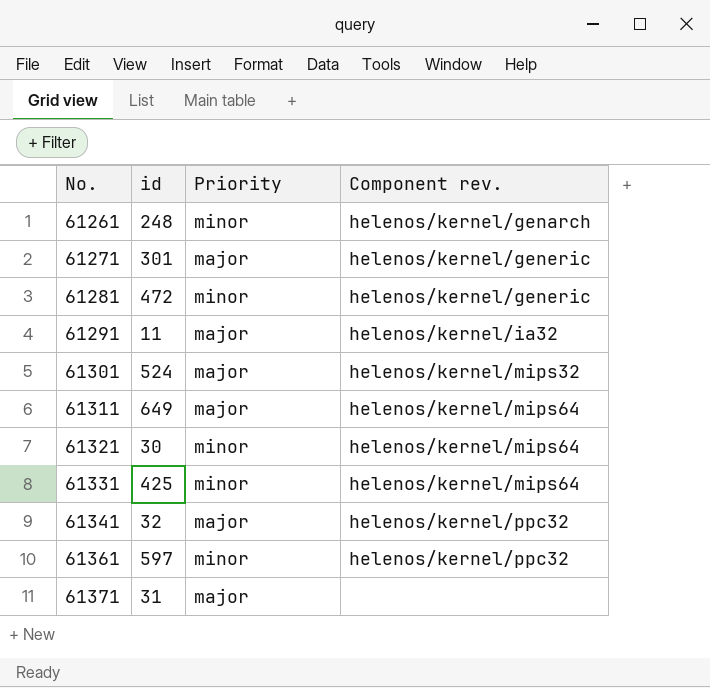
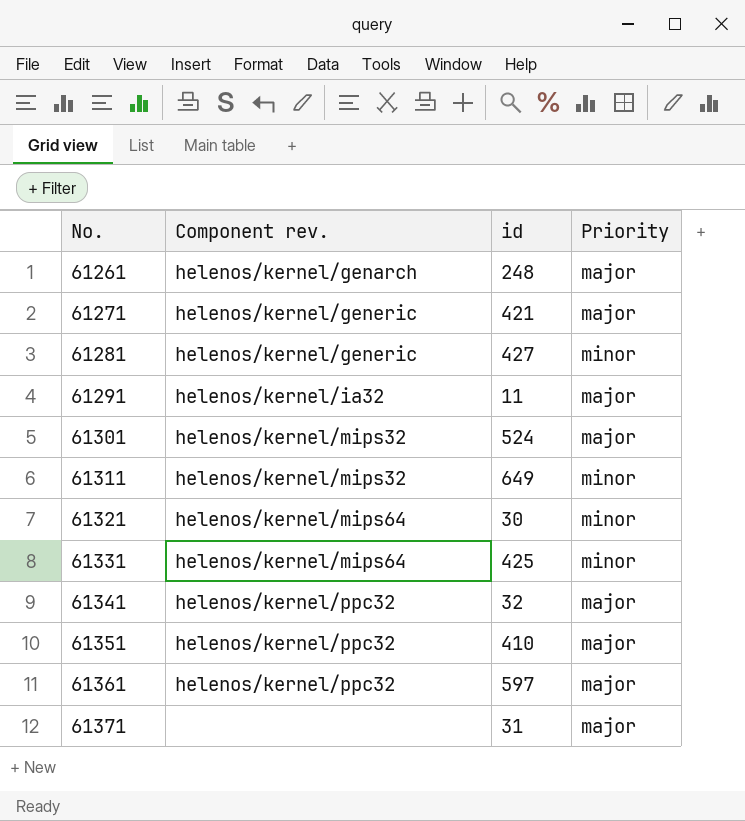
column Component rev. | position: 4 -> 2
61261 | Priority: minor -> major
61271 | id: 301 -> 421
61281 | id: 472 -> 427
61311 | Component rev.: helenos/kernel/mips64 -> helenos/kernel/mips32
61311 | Priority: major -> minor
row 61351: none -> helenos/kernel/ppc32 | 410 | major
61361 | Priority: minor -> major

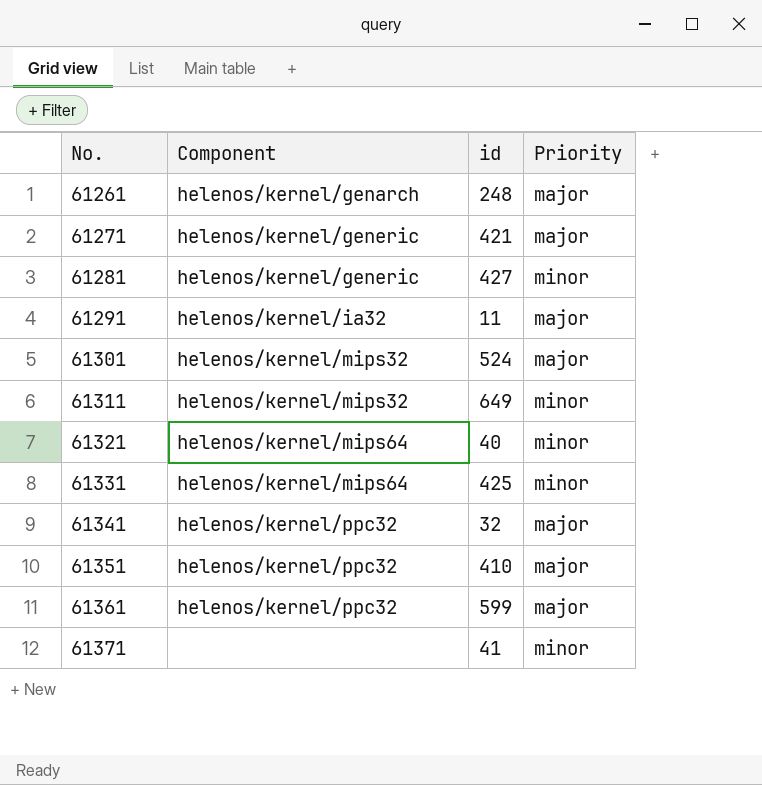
column name: Component rev. -> Component
61321 | id: 30 -> 40
61361 | id: 597 -> 599
61371 | id: 31 -> 41
61371 | Priority: major -> minor

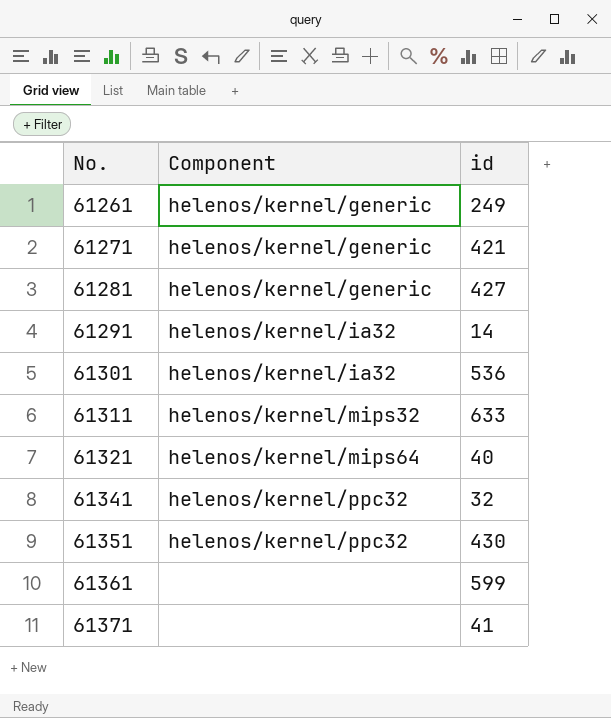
column Priority | position: 4 -> none
row 61331: helenos/kernel/mips64 | 425 | minor -> none
61261 | Component: helenos/kernel/genarch -> helenos/kernel/generic
61261 | id: 248 -> 249
61291 | id: 11 -> 14
61301 | Component: helenos/kernel/mips32 -> helenos/kernel/ia32
61301 | id: 524 -> 536
61311 | id: 649 -> 633
61351 | id: 410 -> 430
61361 | Component: helenos/kernel/ppc32 -> none

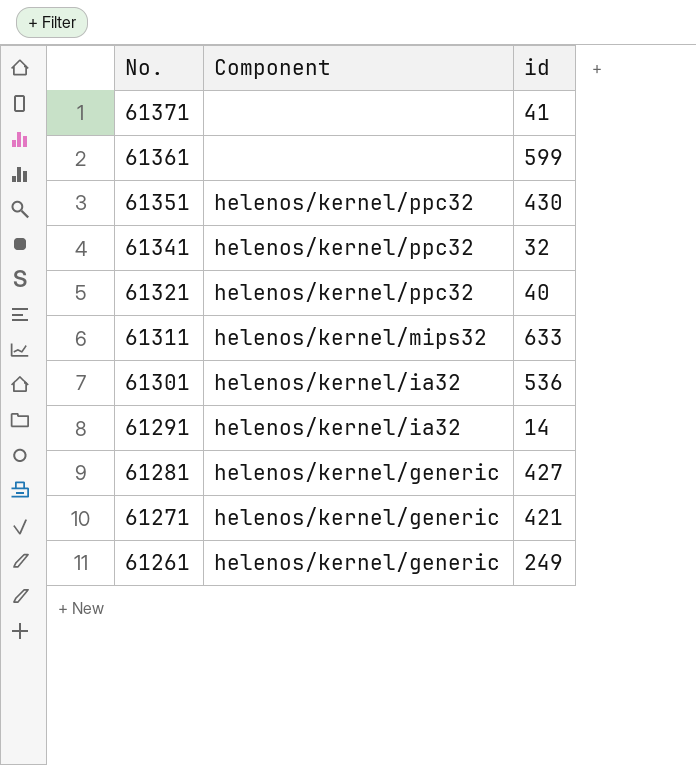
row order: No. ascending -> No. descending
61321 | Component: helenos/kernel/mips64 -> helenos/kernel/ppc32

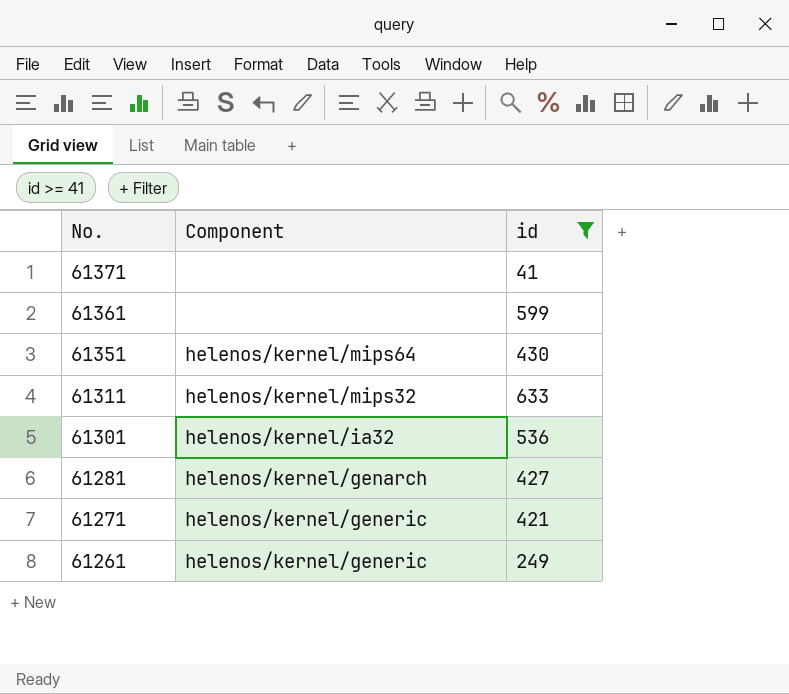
filter: none -> id >= 41
61351 | Component: helenos/kernel/ppc32 -> helenos/kernel/mips64
61281 | Component: helenos/kernel/generic -> helenos/kernel/genarch

